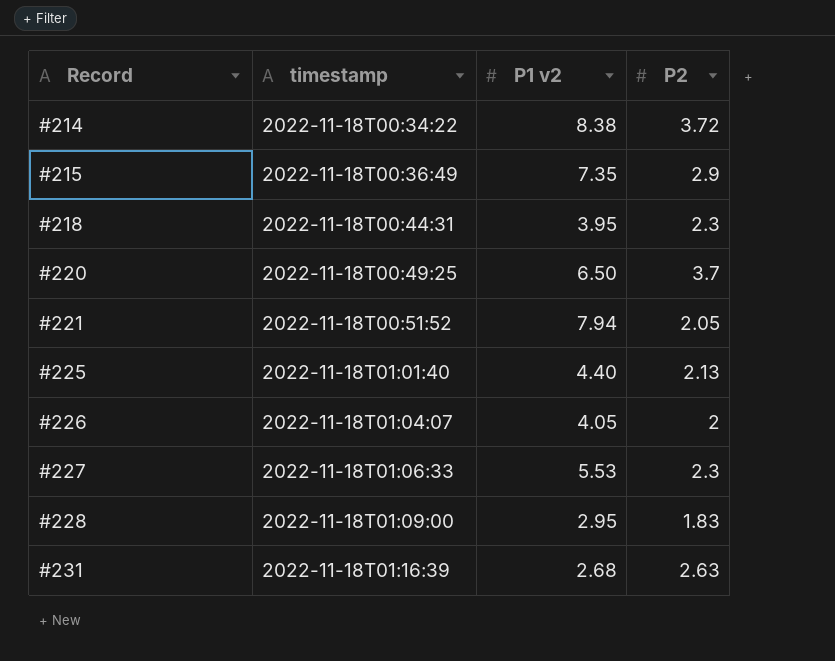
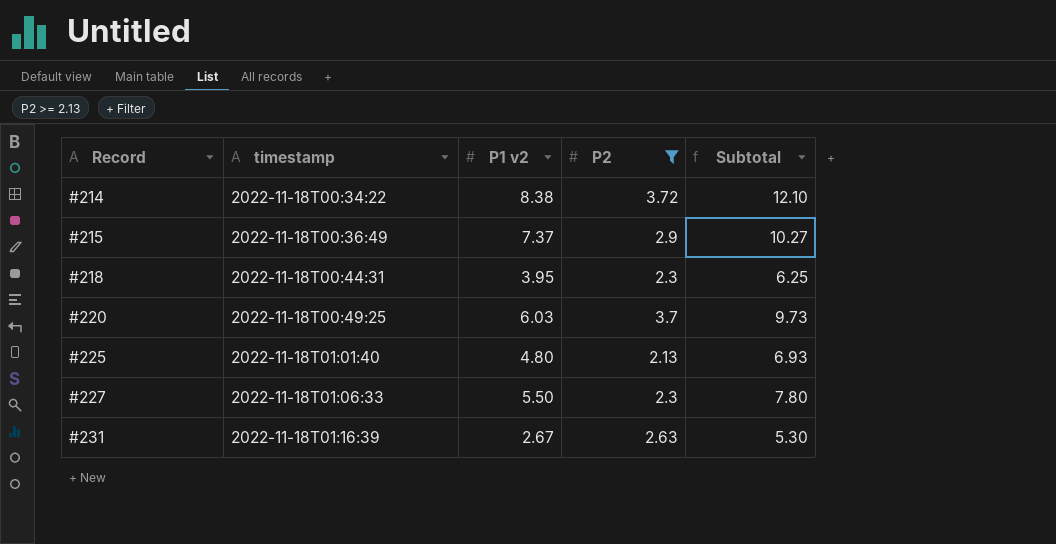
filter: none -> P2 >= 2.13
column Subtotal | formula: none -> [P1 v2] + [P2]
#215 | P1 v2: 7.35 -> 7.37
#220 | P1 v2: 6.50 -> 6.03
#225 | P1 v2: 4.40 -> 4.80
#227 | P1 v2: 5.53 -> 5.50
#231 | P1 v2: 2.68 -> 2.67

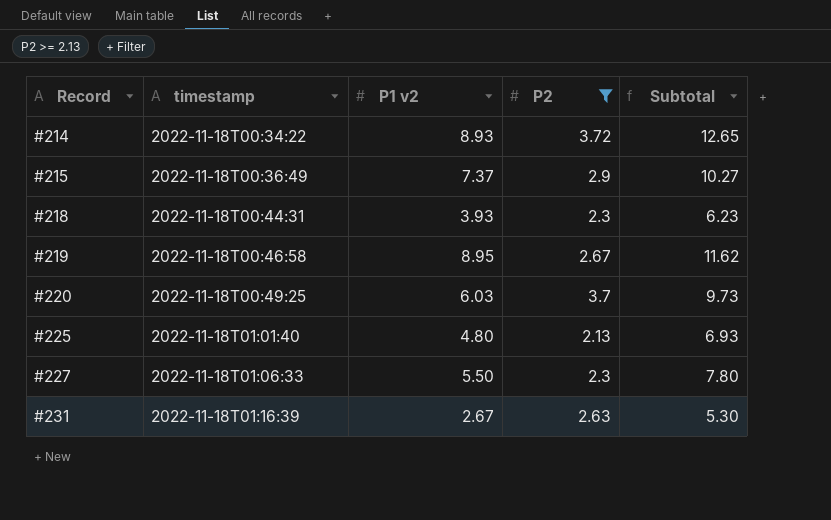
#214 | P1 v2: 8.38 -> 8.93
#214 | Subtotal: 12.10 -> 12.65
#218 | P1 v2: 3.95 -> 3.93
#218 | Subtotal: 6.25 -> 6.23
row #219: none -> 2022-11-18T00:46:58 | 8.95 | 2.67 | 11.62

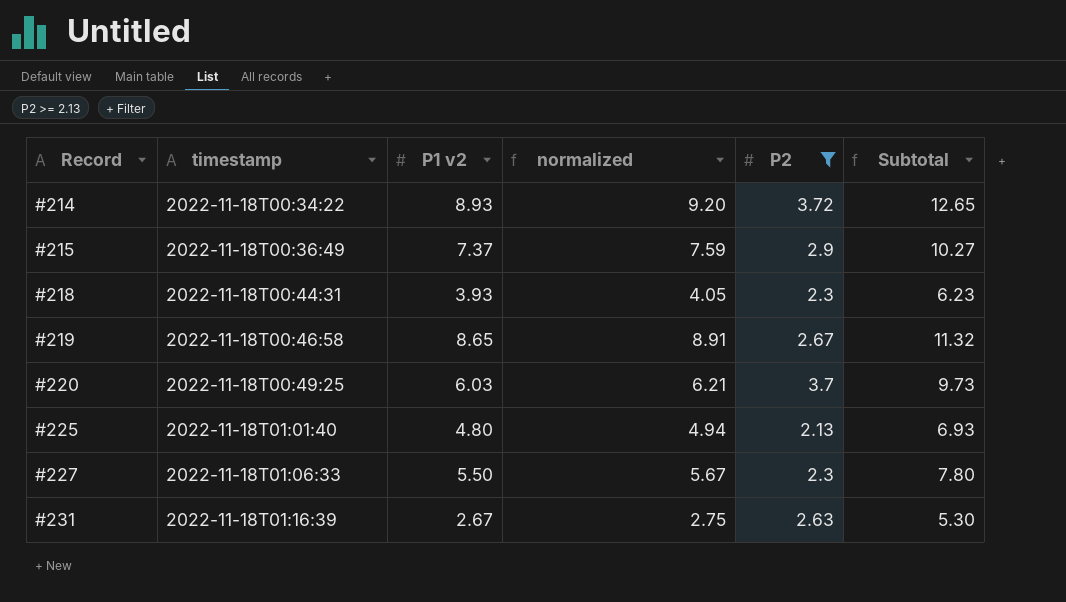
column normalized | formula: none -> [P1 v2] * 1.03
#219 | P1 v2: 8.95 -> 8.65
#219 | Subtotal: 11.62 -> 11.32

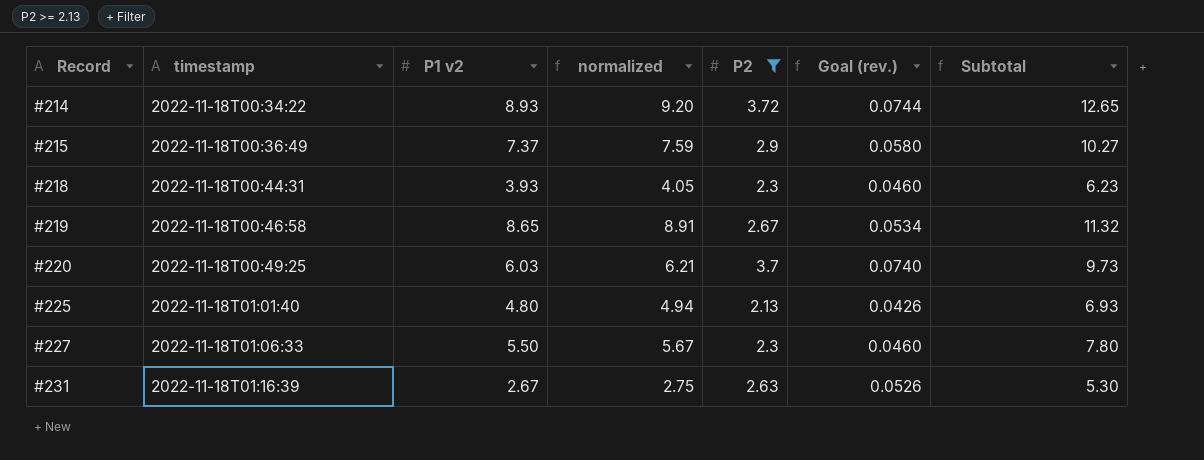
column Goal (rev.) | formula: none -> [P2] * 0.02

